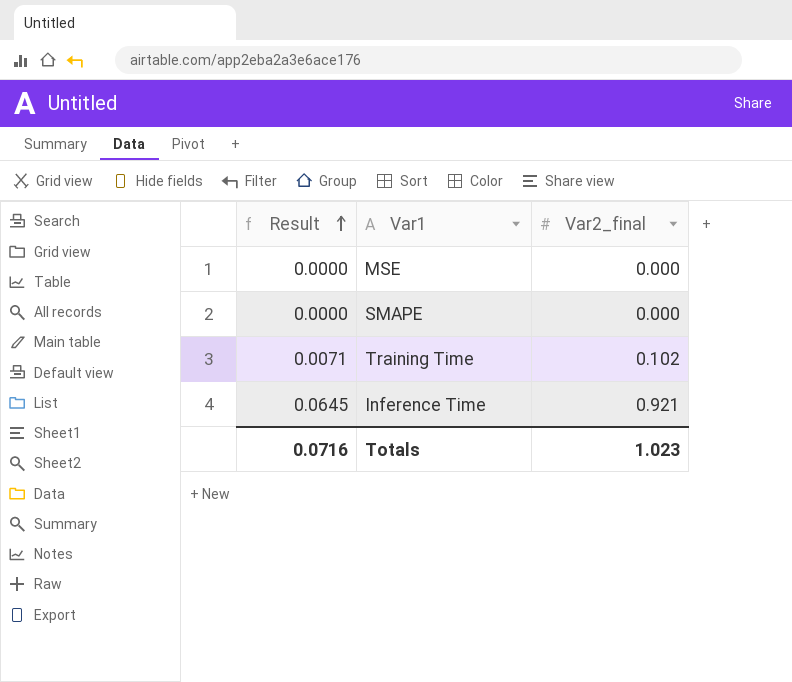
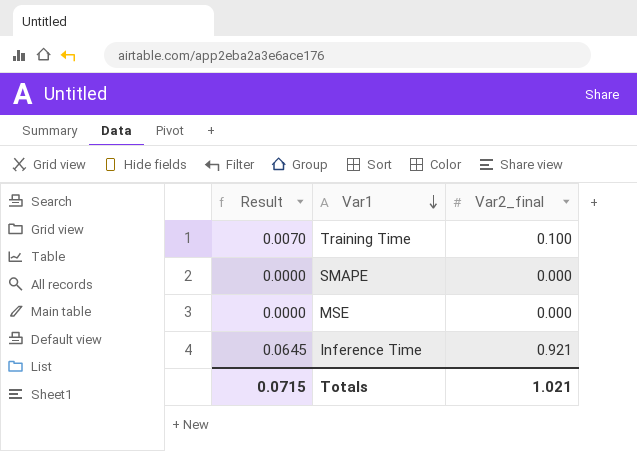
row order: Result ascending -> Var1 descending
Training Time | Result: 0.0071 -> 0.0070
Training Time | Var2_final: 0.102 -> 0.100
Totals | Result: 0.0716 -> 0.0715
Totals | Var2_final: 1.023 -> 1.021

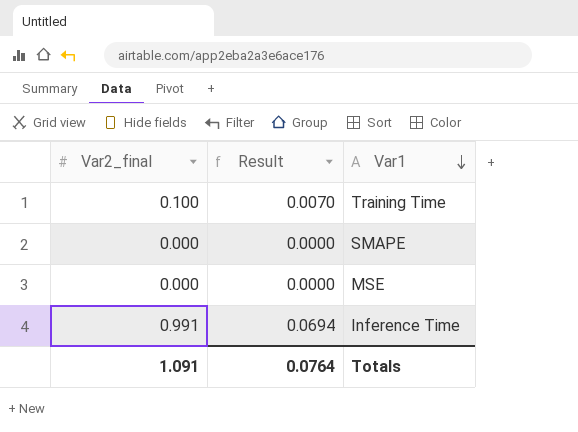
column Var2_final | position: 3 -> 1
Inference Time | Var2_final: 0.921 -> 0.991
Inference Time | Result: 0.0645 -> 0.0694
Totals | Var2_final: 1.021 -> 1.091
Totals | Result: 0.0715 -> 0.0764

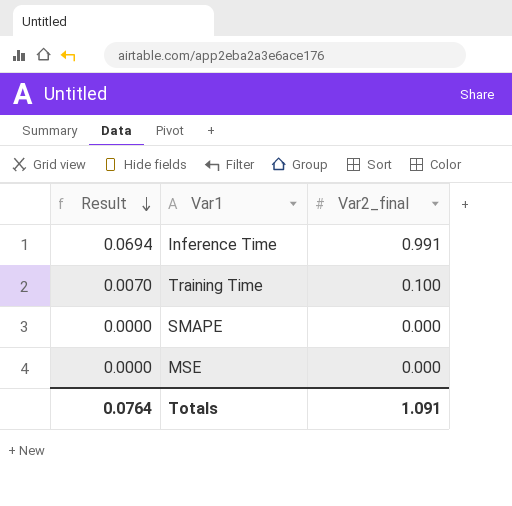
row order: Var1 descending -> Result descending
column Var2_final | position: 1 -> 3

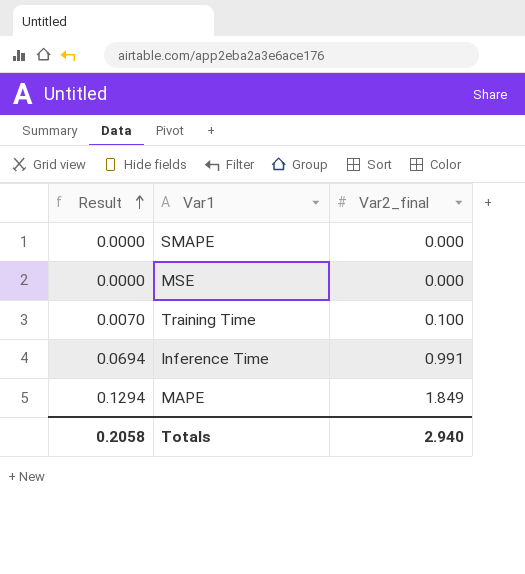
row order: Result descending -> Result ascending
row MAPE: none -> 0.1294 | 1.849
Totals | Result: 0.0764 -> 0.2058
Totals | Var2_final: 1.091 -> 2.940

